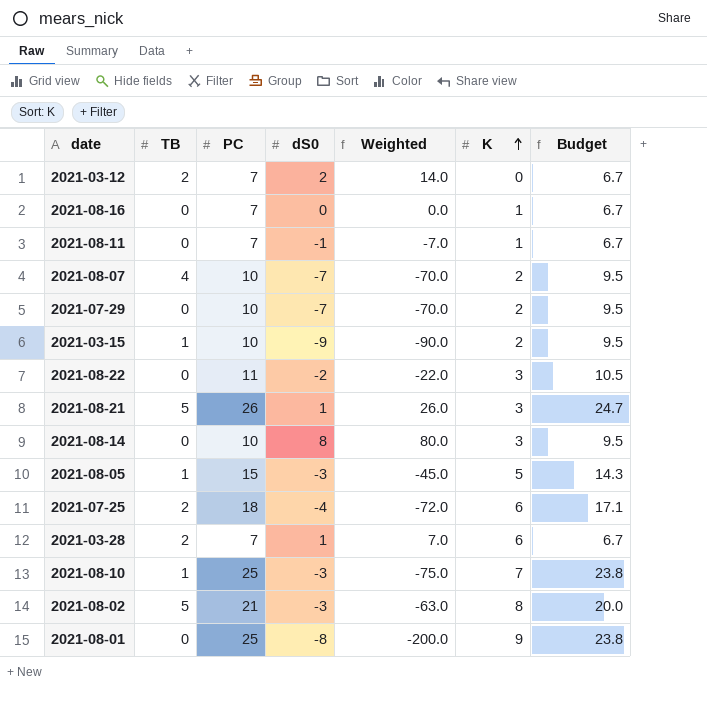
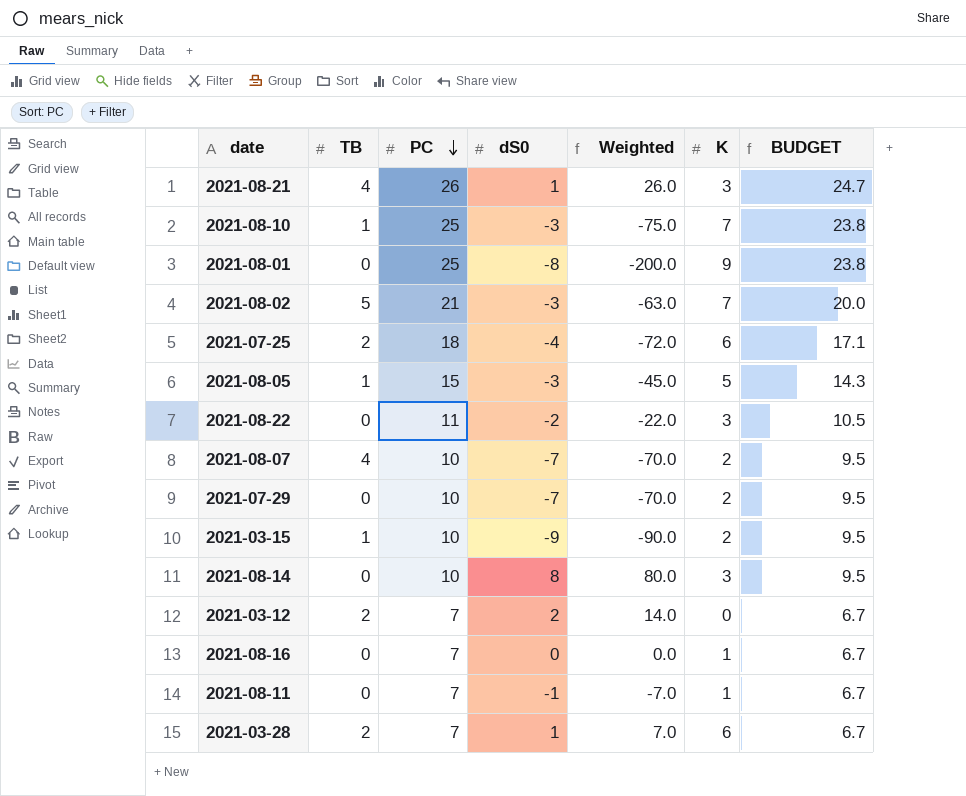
row order: K ascending -> PC descending
column name: Budget -> BUDGET
2021-08-21 | TB: 5 -> 4
2021-08-02 | K: 8 -> 7

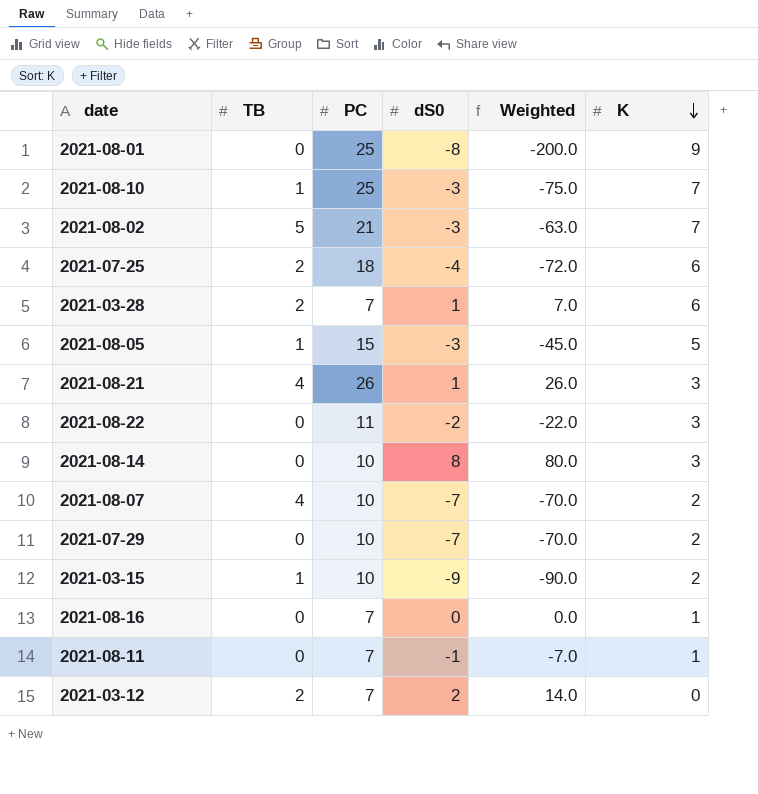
row order: PC descending -> K descending
column BUDGET | formula: [PC] * 0.95 -> none

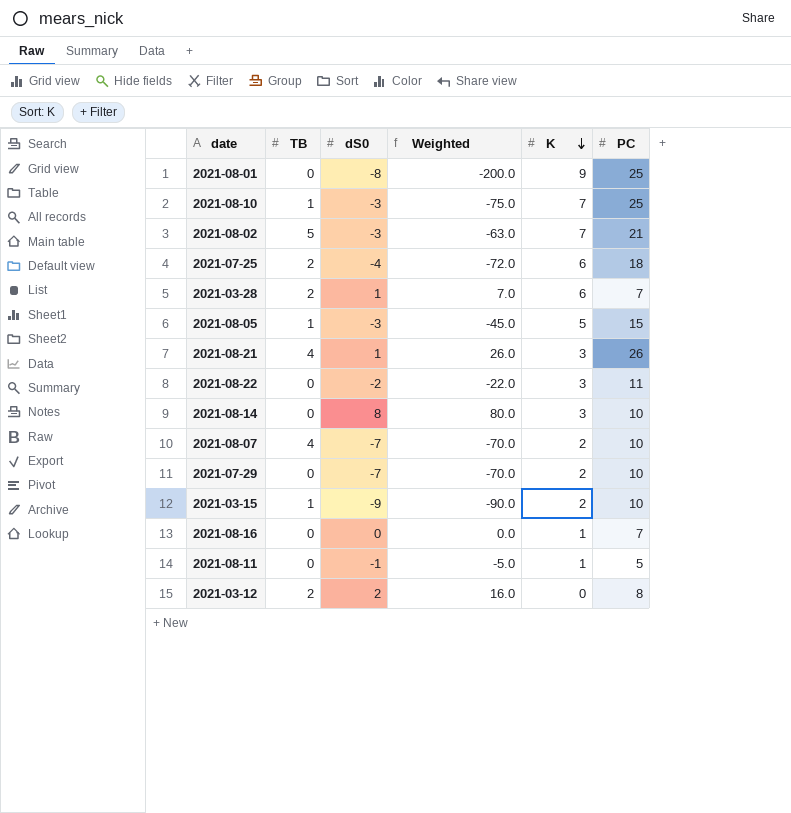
column PC | position: 3 -> 6
2021-08-11 | Weighted: -7.0 -> -5.0
2021-08-11 | PC: 7 -> 5
2021-03-12 | Weighted: 14.0 -> 16.0
2021-03-12 | PC: 7 -> 8

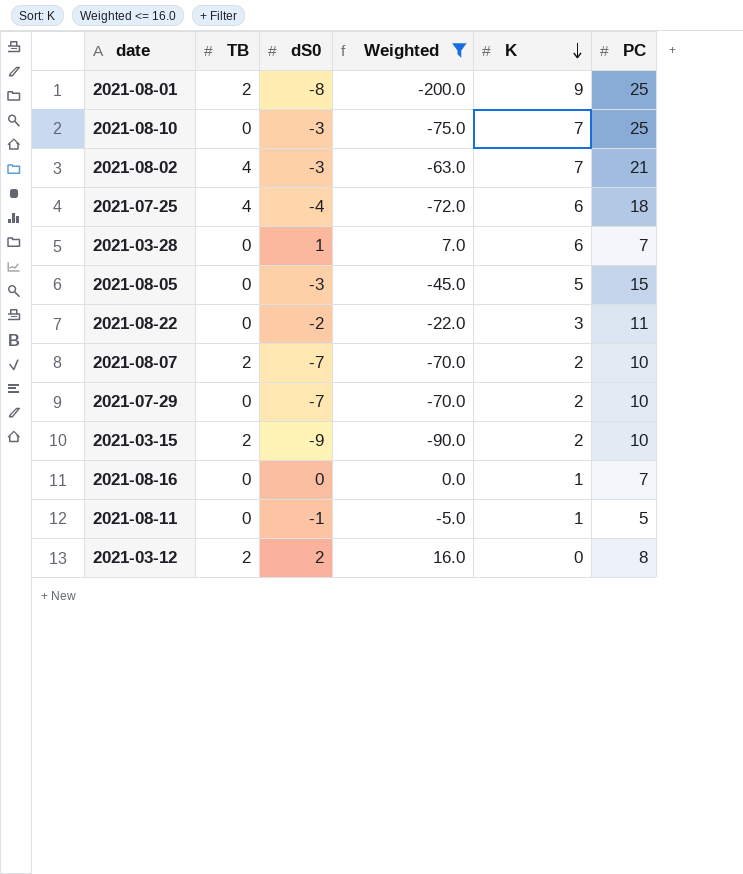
filter: none -> Weighted <= 16.0
2021-08-01 | TB: 0 -> 2
2021-08-10 | TB: 1 -> 0
2021-08-02 | TB: 5 -> 4
2021-07-25 | TB: 2 -> 4
2021-03-28 | TB: 2 -> 0
2021-08-05 | TB: 1 -> 0
2021-08-07 | TB: 4 -> 2
2021-03-15 | TB: 1 -> 2

